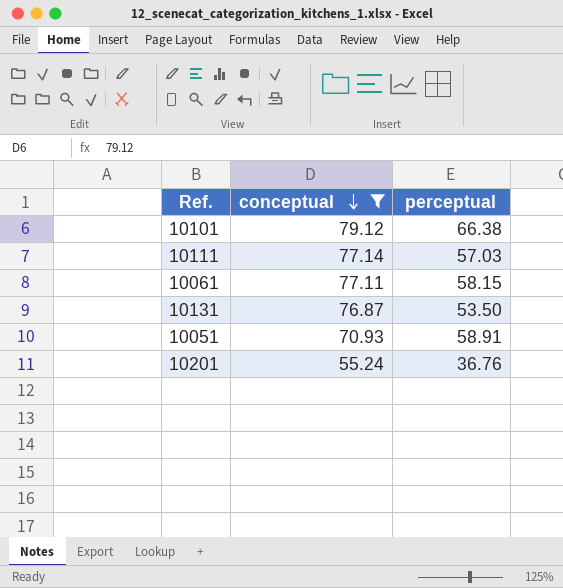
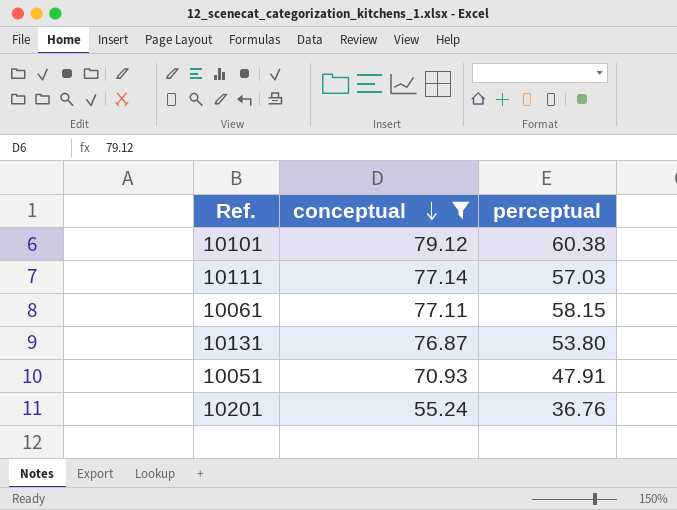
10101 | perceptual: 66.38 -> 60.38
10131 | perceptual: 53.50 -> 53.80
10051 | perceptual: 58.91 -> 47.91

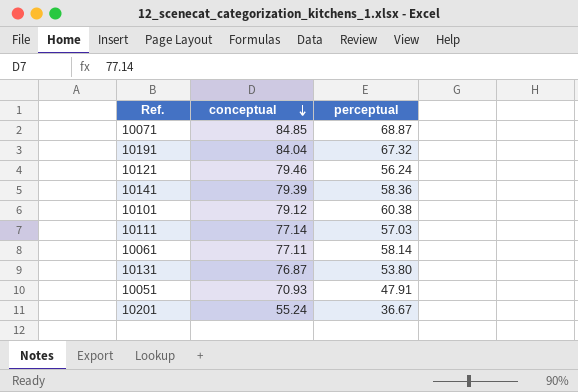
filter: conceptual <= 79.12 -> none
10061 | perceptual: 58.15 -> 58.14
10201 | perceptual: 36.76 -> 36.67

